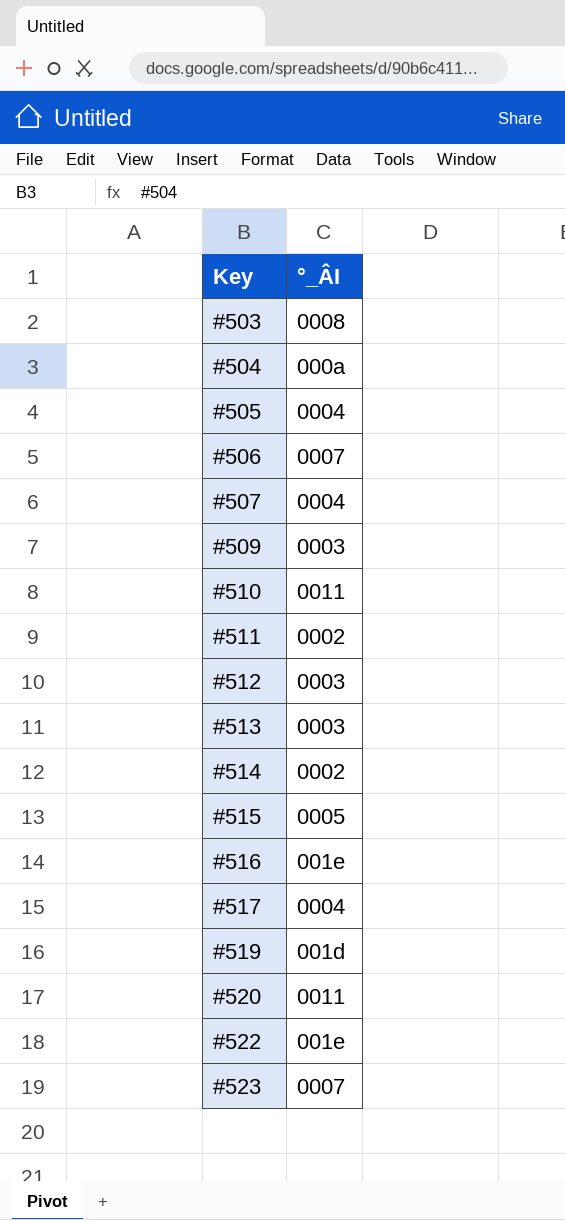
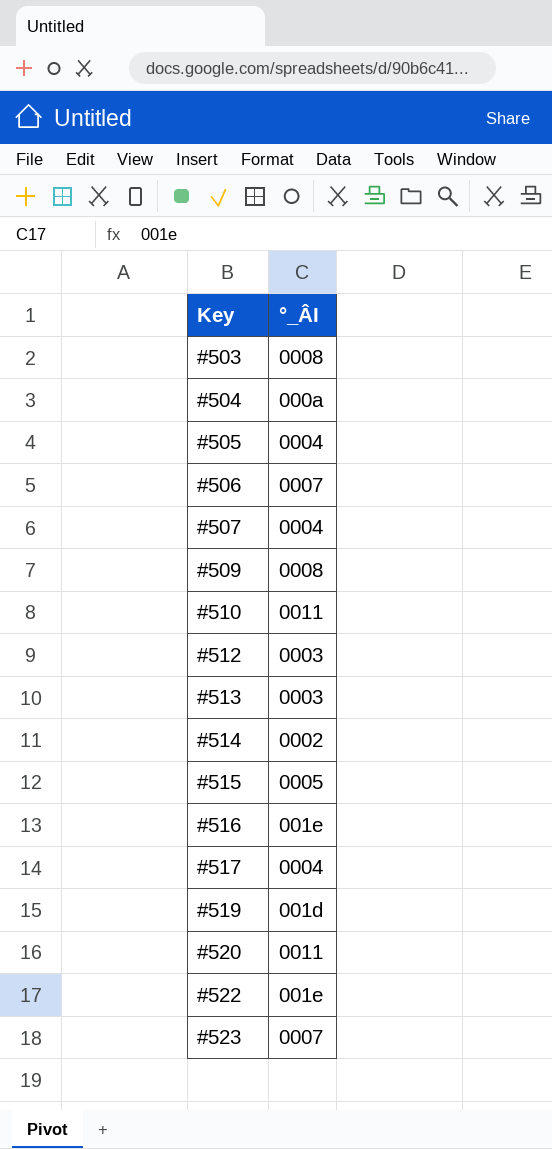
row #511: 0002 -> none
#509 | °_ÂI: 0003 -> 0008

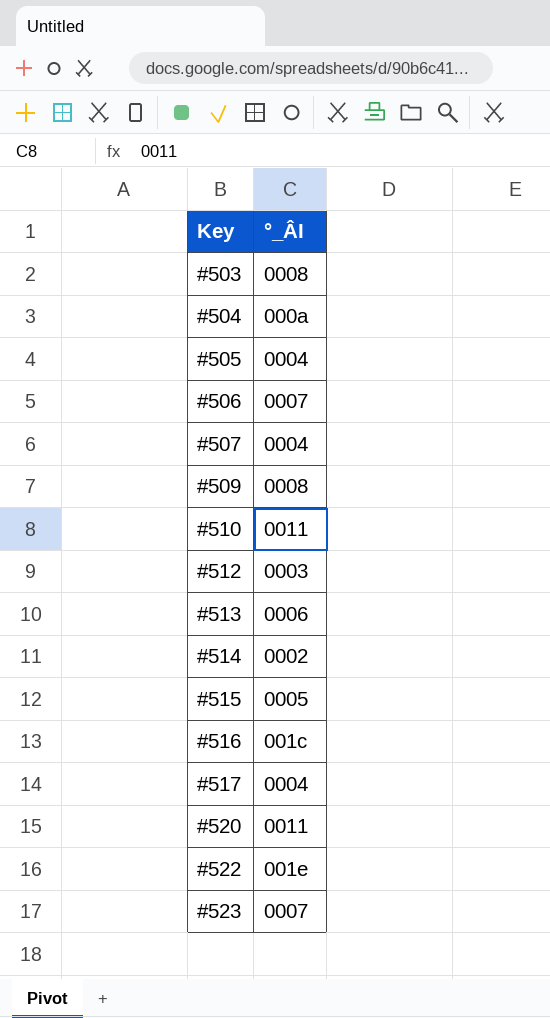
row #519: 001d -> none
#513 | °_ÂI: 0003 -> 0006
#516 | °_ÂI: 001e -> 001c

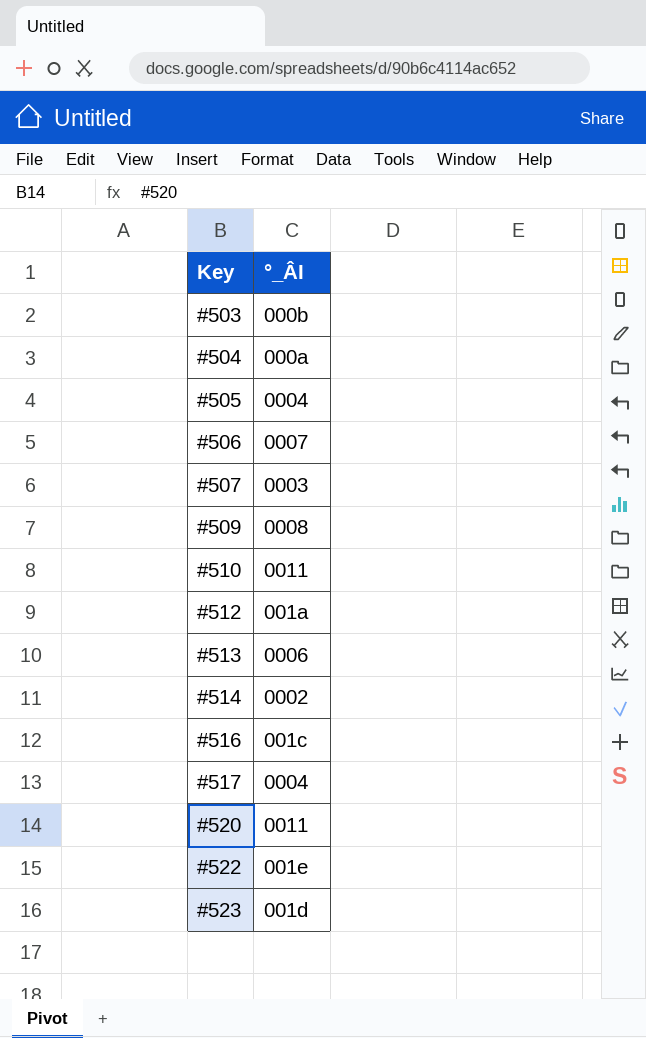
row #515: 0005 -> none
#503 | °_ÂI: 0008 -> 000b
#507 | °_ÂI: 0004 -> 0003
#512 | °_ÂI: 0003 -> 001a
#523 | °_ÂI: 0007 -> 001d

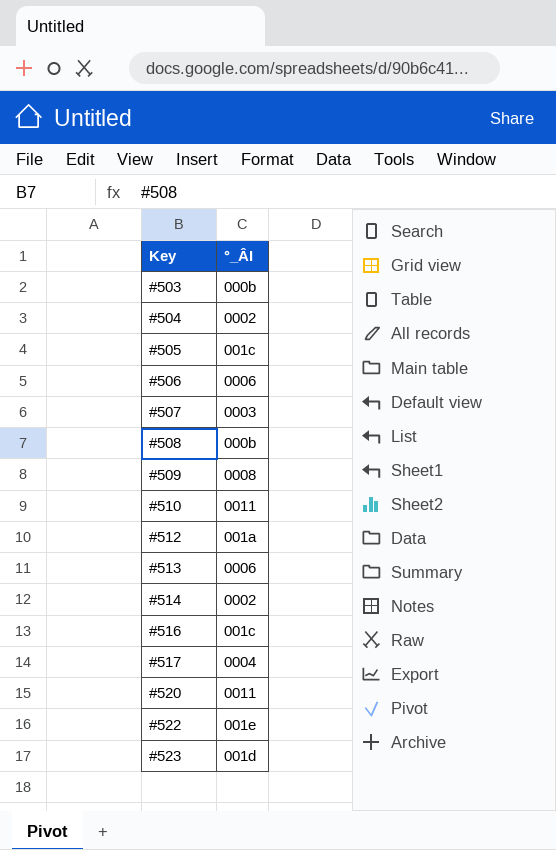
#504 | °_ÂI: 000a -> 0002
#505 | °_ÂI: 0004 -> 001c
#506 | °_ÂI: 0007 -> 0006
row #508: none -> 000b

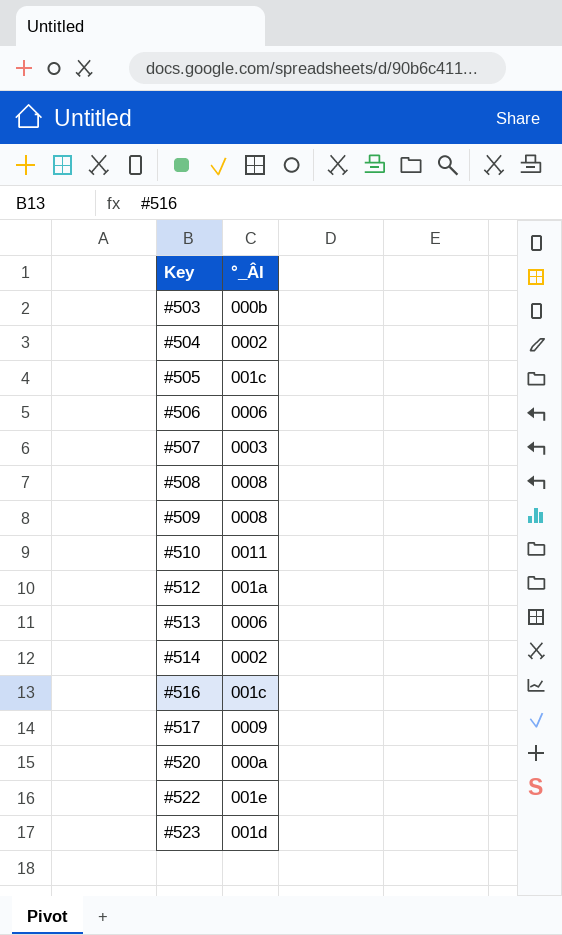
#508 | °_ÂI: 000b -> 0008
#517 | °_ÂI: 0004 -> 0009
#520 | °_ÂI: 0011 -> 000a

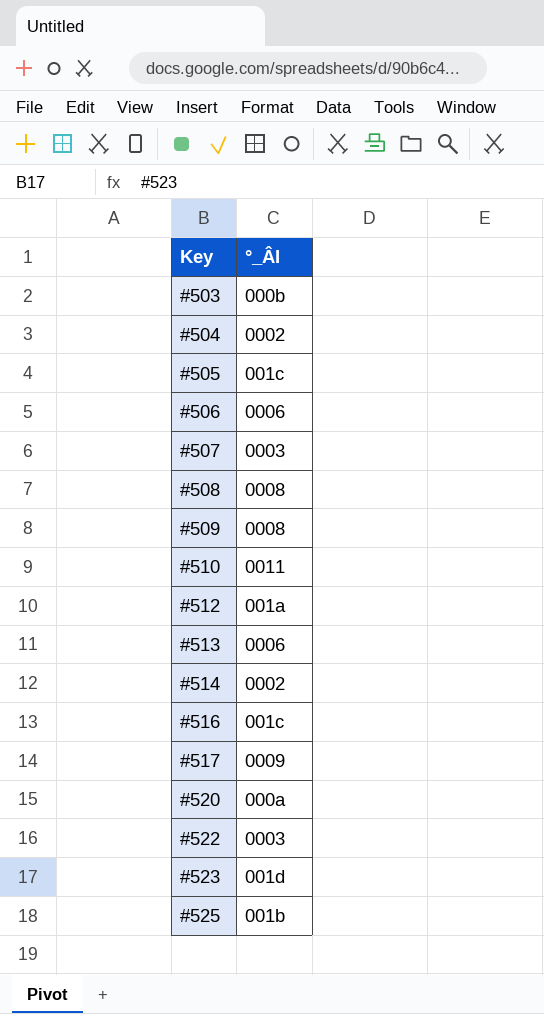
#522 | °_ÂI: 001e -> 0003
row #525: none -> 001b

